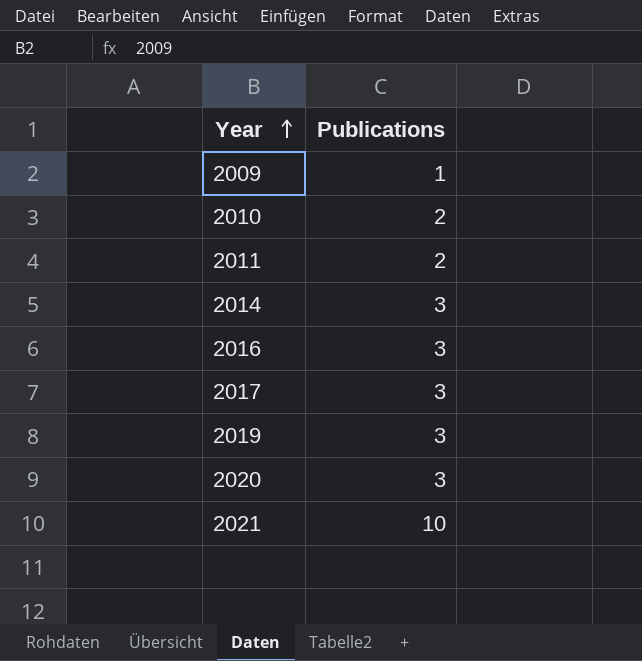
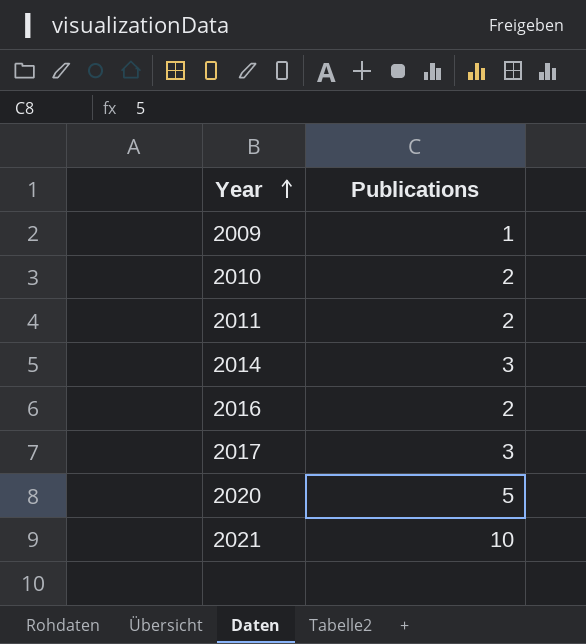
row 2019: 3 -> none
2016 | Publications: 3 -> 2
2020 | Publications: 3 -> 5

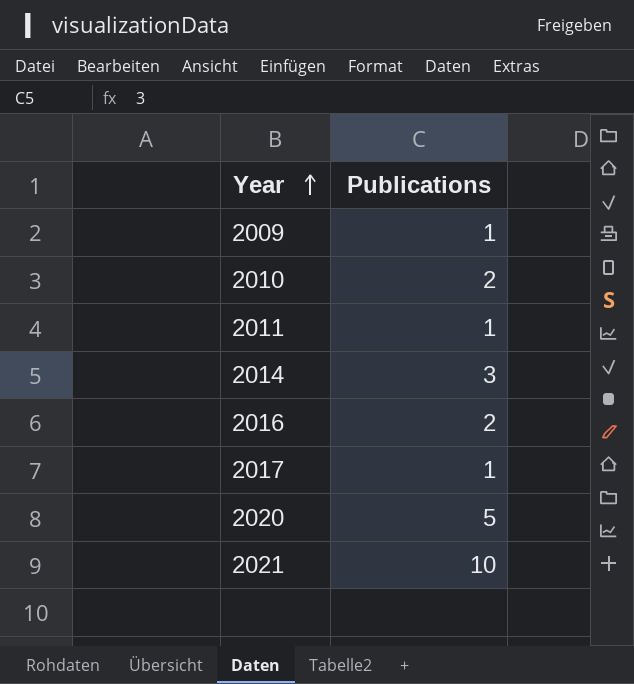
2011 | Publications: 2 -> 1
2017 | Publications: 3 -> 1

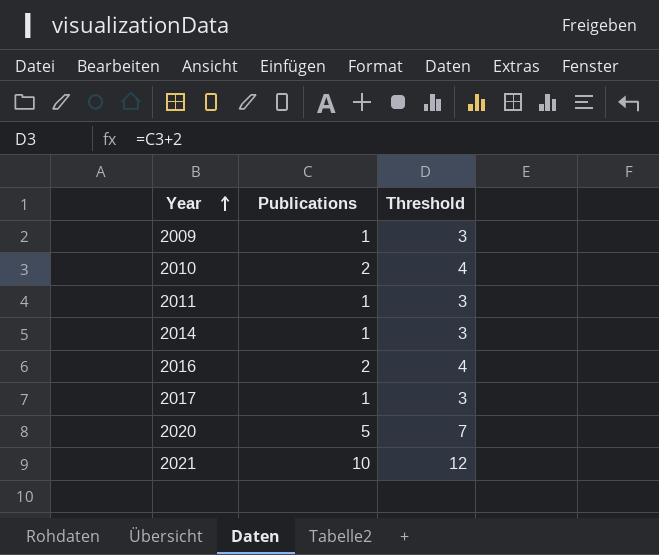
column Threshold | formula: none -> [Publications] + 2
2014 | Publications: 3 -> 1

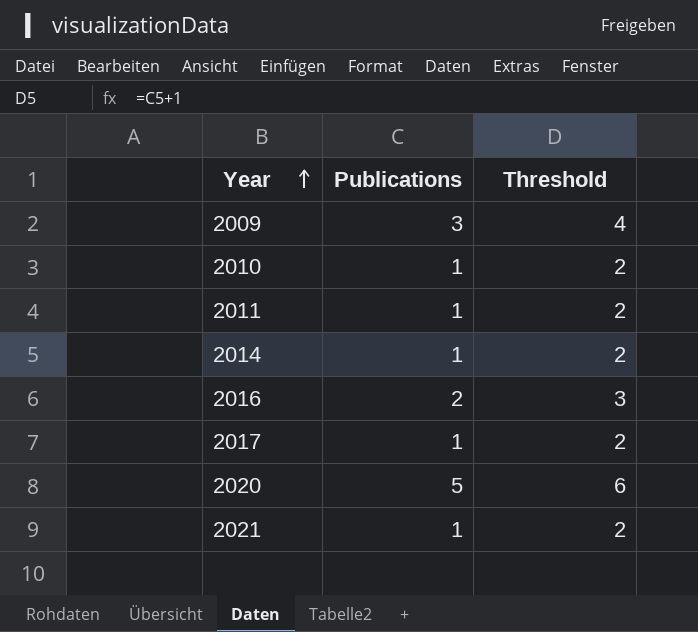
column Threshold | formula: [Publications] + 2 -> [Publications] + 1
2009 | Publications: 1 -> 3
2010 | Publications: 2 -> 1
2021 | Publications: 10 -> 1

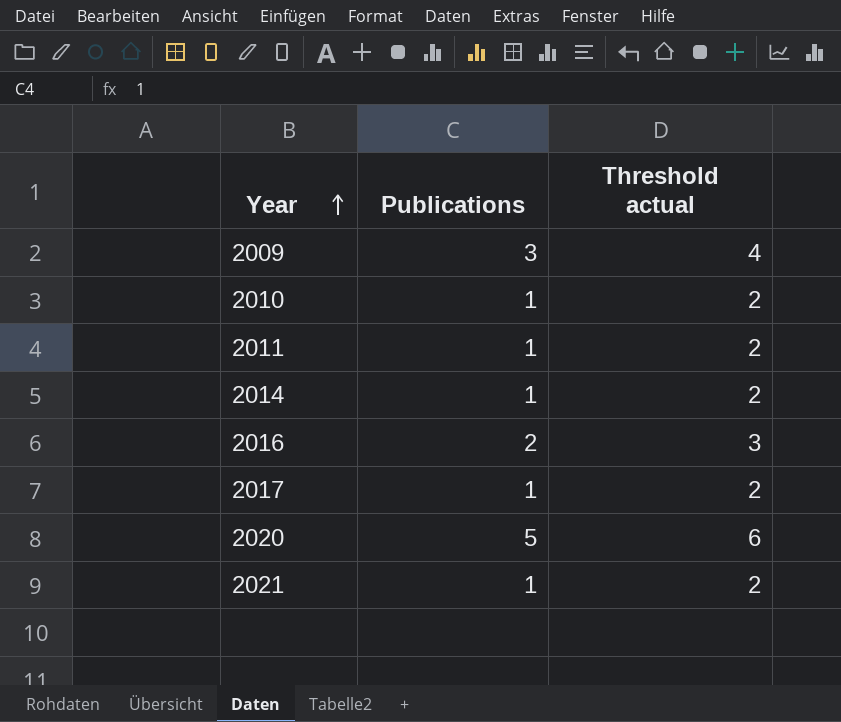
column name: Threshold -> Threshold actual

